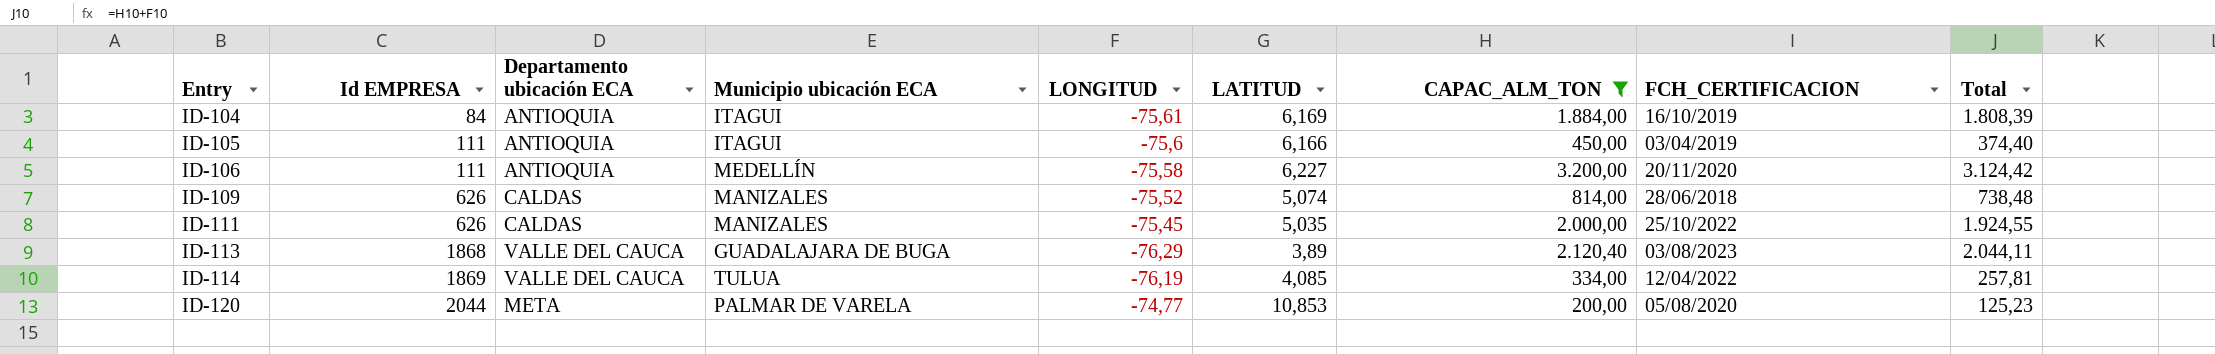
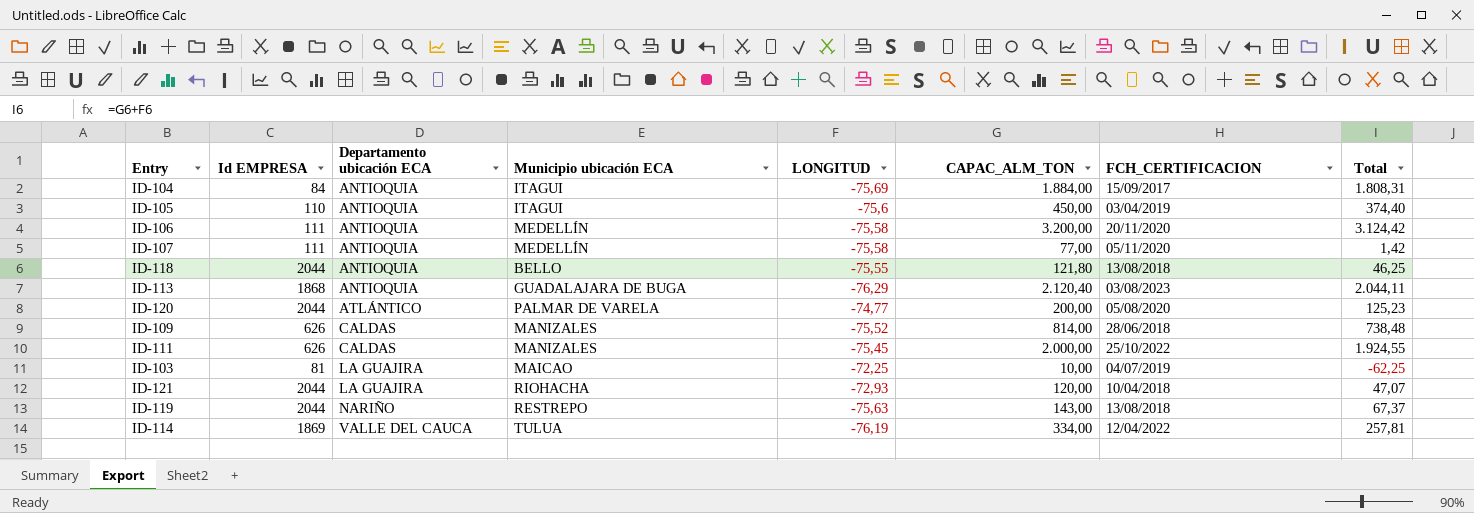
filter: CAPAC_ALM_TON >= 200,00 -> none
row order: Entry ascending -> Departamento ubicación ECA ascending
column LATITUD | position: 6 -> none
ID-104 | LONGITUD: -75,61 -> -75,69
ID-104 | FCH_CERTIFICACION: 16/10/2019 -> 15/09/2017
ID-104 | Total: 1.808,39 -> 1.808,31
ID-105 | Id EMPRESA: 111 -> 110
ID-113 | Departamento ubicación ECA: VALLE DEL CAUCA -> ANTIOQUIA
ID-120 | Departamento ubicación ECA: META -> ATLÁNTICO

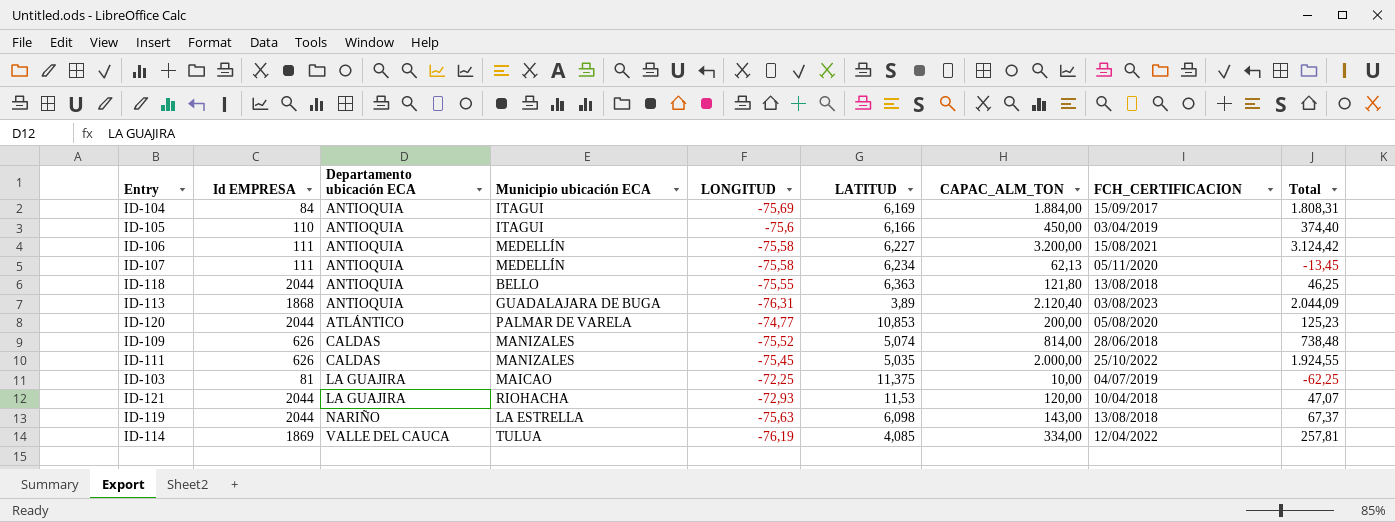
column LATITUD | position: none -> 6
ID-106 | FCH_CERTIFICACION: 20/11/2020 -> 15/08/2021
ID-107 | CAPAC_ALM_TON: 77,00 -> 62,13
ID-107 | Total: 1,42 -> -13,45
ID-113 | LONGITUD: -76,29 -> -76,31
ID-113 | Total: 2.044,11 -> 2.044,09
ID-119 | Municipio ubicación ECA: RESTREPO -> LA ESTRELLA

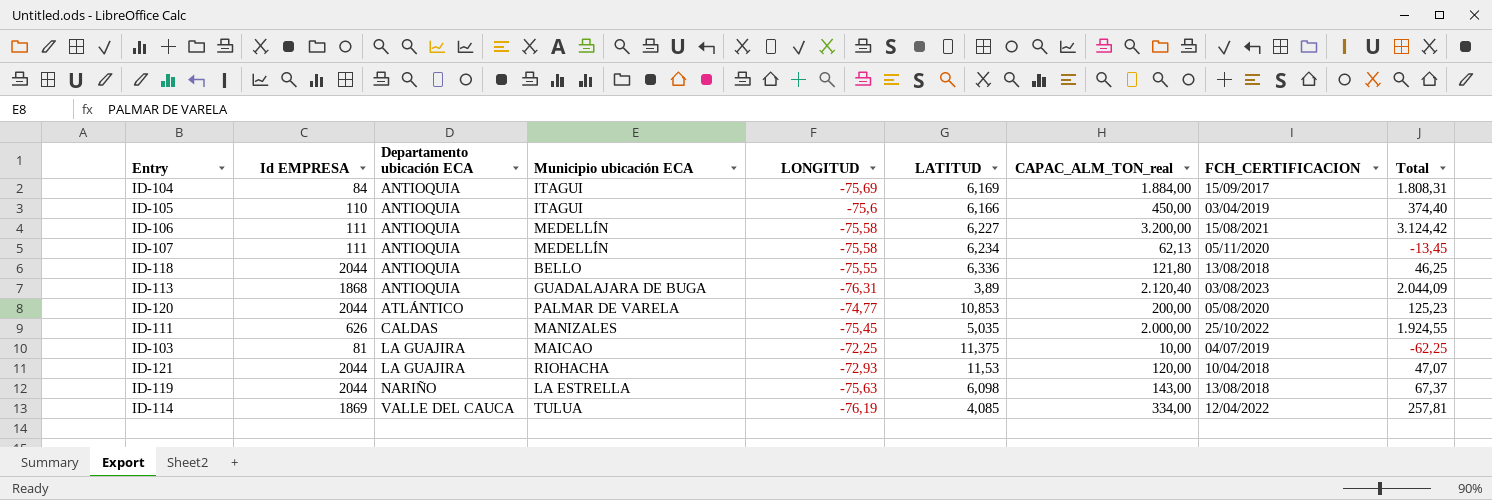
column name: CAPAC_ALM_TON -> CAPAC_ALM_TON_real
row ID-109: 626 | CALDAS | MANIZALES | -75,52 | 5,074 | 814,00 | 28/06/2018 | 738,48 -> none
ID-118 | LATITUD: 6,363 -> 6,336

